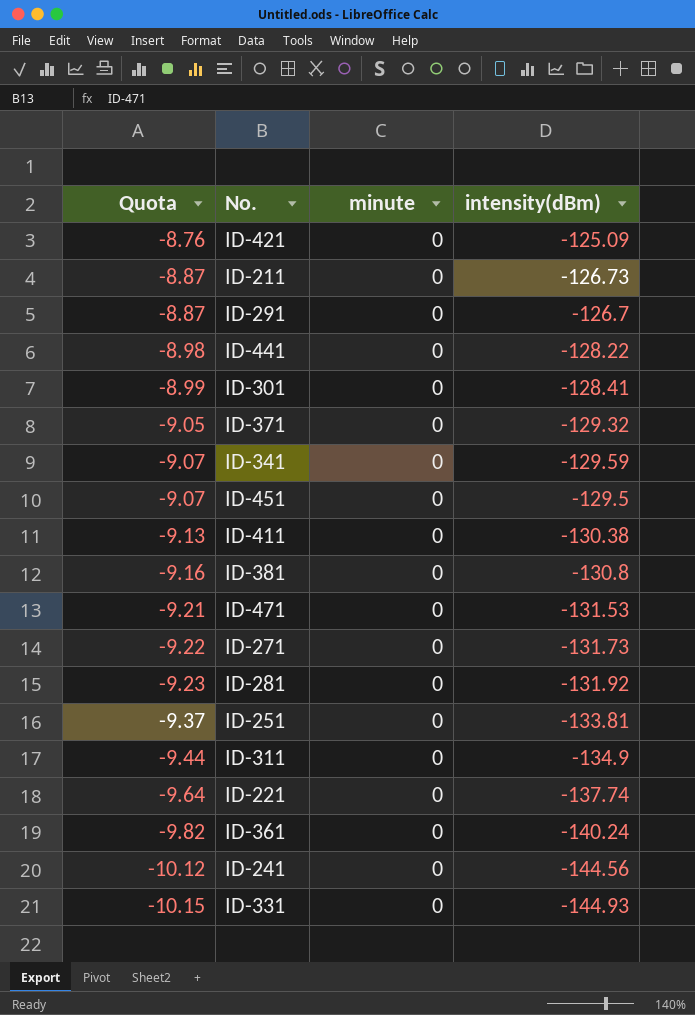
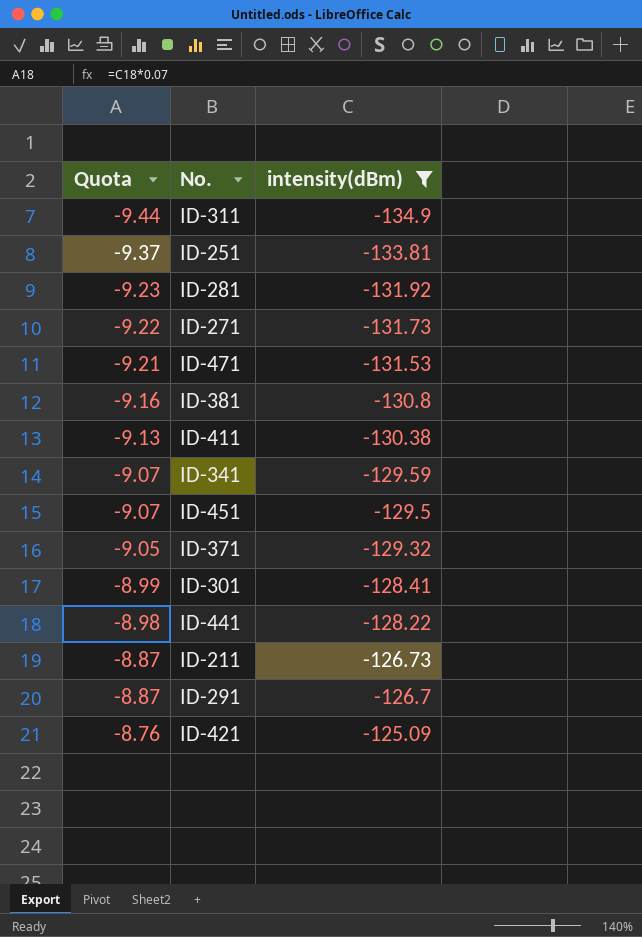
filter: none -> intensity(dBm) >= -134.9
row order: Quota descending -> Quota ascending
column minute | position: 3 -> none

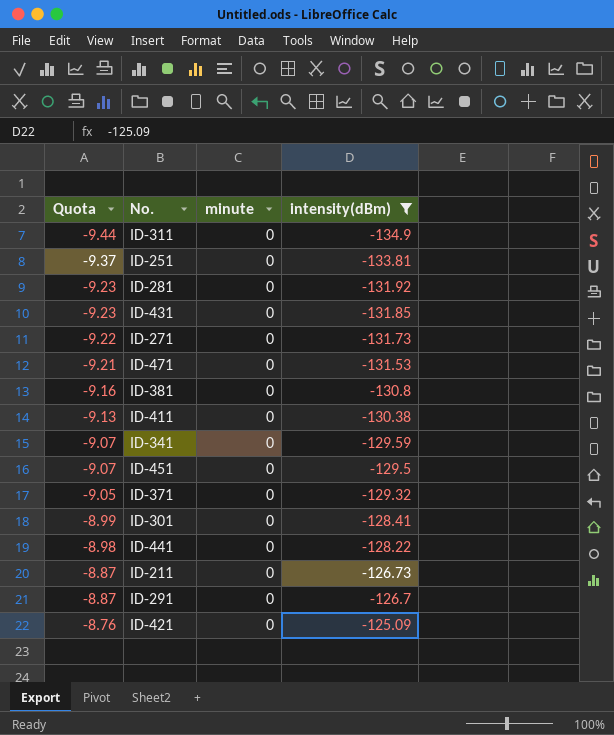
column minute | position: none -> 3
row ID-431: none -> -9.23 | 0 | -131.85

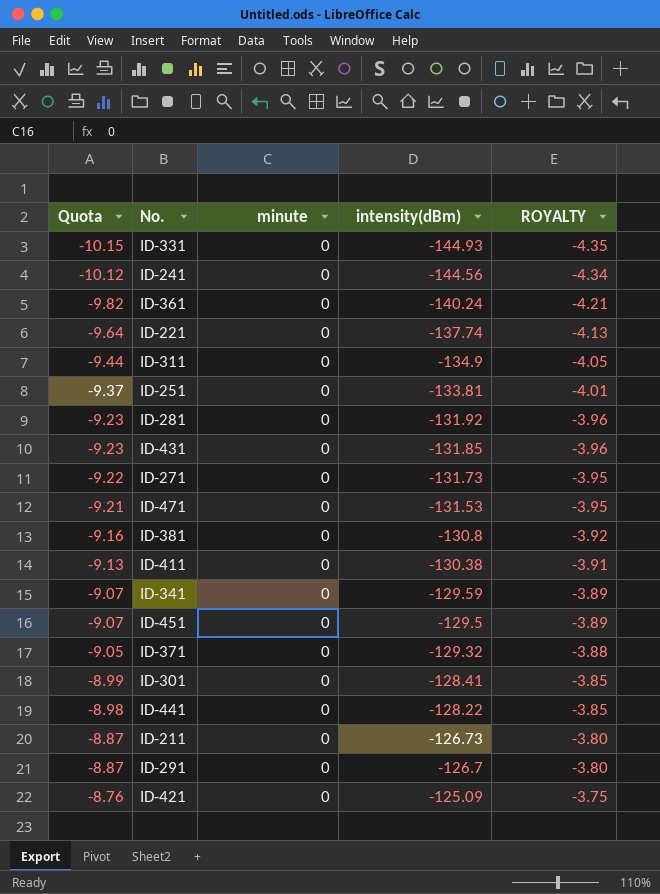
filter: intensity(dBm) >= -134.9 -> none
column ROYALTY | formula: none -> [intensity(dBm)] * 0.03

